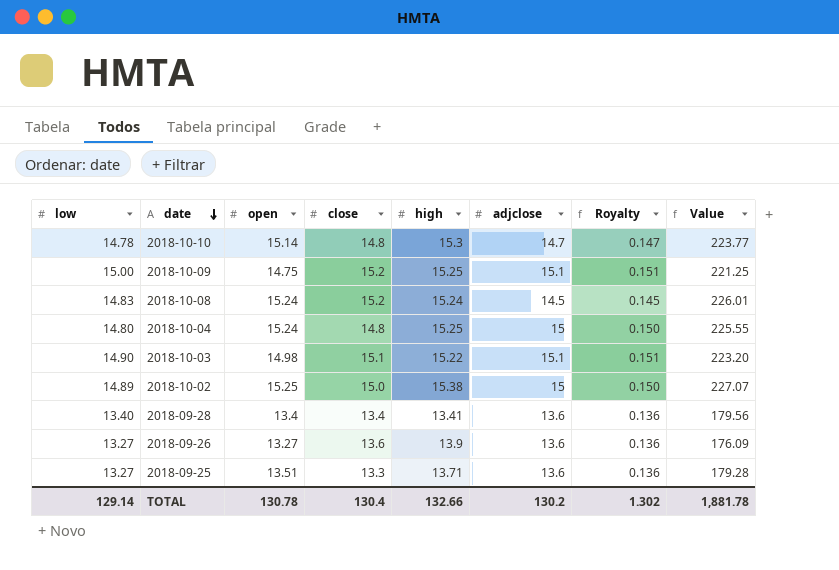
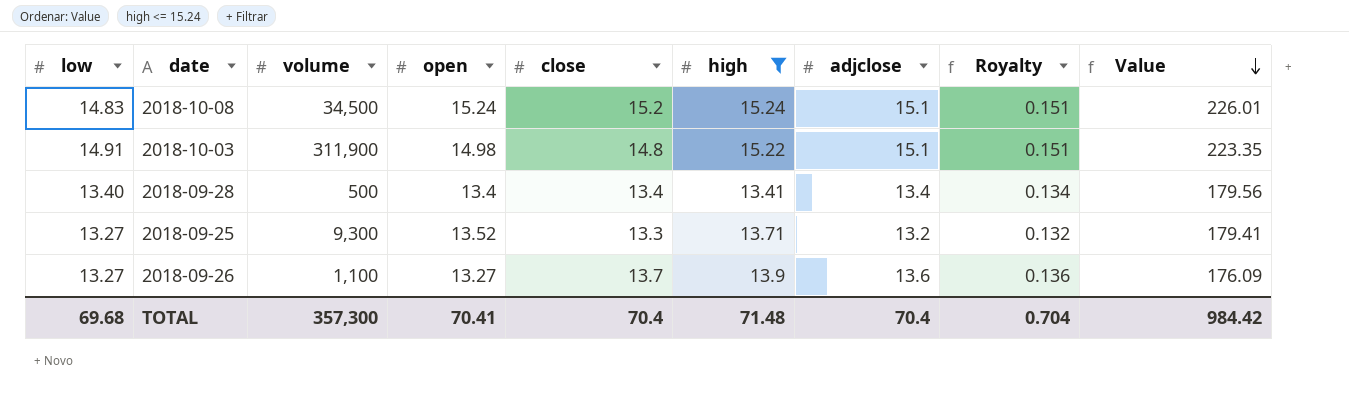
filter: none -> high <= 15.24
row order: date descending -> Value descending
column volume | position: none -> 3
2018-10-08 | adjclose: 14.5 -> 15.1
2018-10-08 | Royalty: 0.145 -> 0.151
2018-10-03 | low: 14.90 -> 14.91
2018-10-03 | close: 15.1 -> 14.8
2018-10-03 | Value: 223.20 -> 223.35
2018-09-28 | adjclose: 13.6 -> 13.4
2018-09-28 | Royalty: 0.136 -> 0.134
2018-09-25 | open: 13.51 -> 13.52
2018-09-25 | adjclose: 13.6 -> 13.2
2018-09-25 | Royalty: 0.136 -> 0.132
2018-09-25 | Value: 179.28 -> 179.41
2018-09-26 | close: 13.6 -> 13.7
TOTAL | low: 129.14 -> 69.68
TOTAL | open: 130.78 -> 70.41
TOTAL | close: 130.4 -> 70.4
TOTAL | high: 132.66 -> 71.48
TOTAL | adjclose: 130.2 -> 70.4
TOTAL | Royalty: 1.302 -> 0.704
TOTAL | Value: 1,881.78 -> 984.42

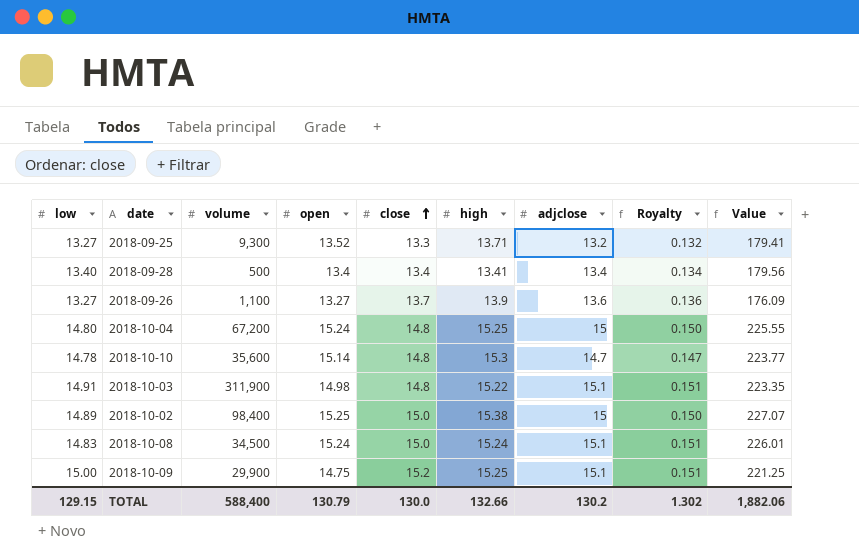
filter: high <= 15.24 -> none
row order: Value descending -> close ascending
2018-10-08 | close: 15.2 -> 15.0
TOTAL | low: 69.68 -> 129.15
TOTAL | volume: 357,300 -> 588,400
TOTAL | open: 70.41 -> 130.79
TOTAL | close: 70.4 -> 130.0
TOTAL | high: 71.48 -> 132.66
TOTAL | adjclose: 70.4 -> 130.2
TOTAL | Royalty: 0.704 -> 1.302
TOTAL | Value: 984.42 -> 1,882.06

